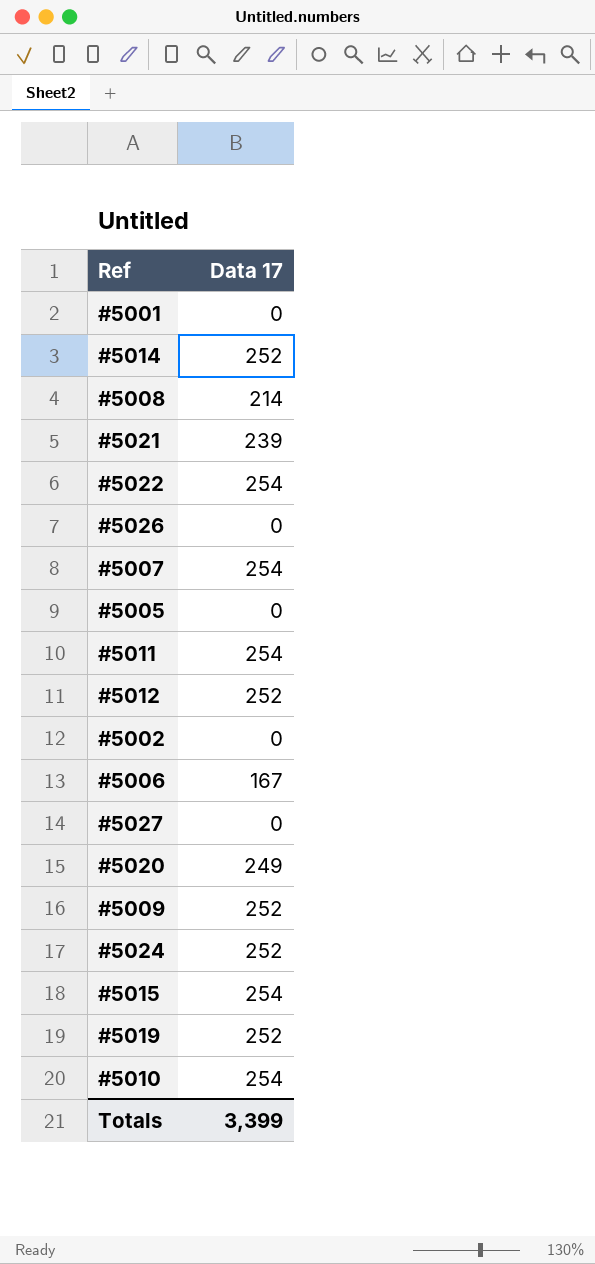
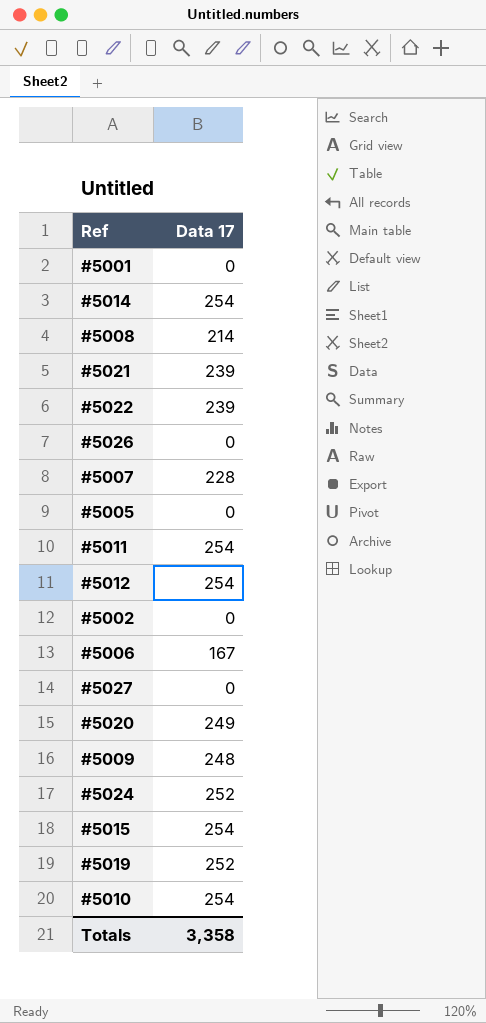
#5014 | Data 17: 252 -> 254
#5022 | Data 17: 254 -> 239
#5007 | Data 17: 254 -> 228
#5012 | Data 17: 252 -> 254
#5009 | Data 17: 252 -> 248
Totals | Data 17: 3,399 -> 3,358

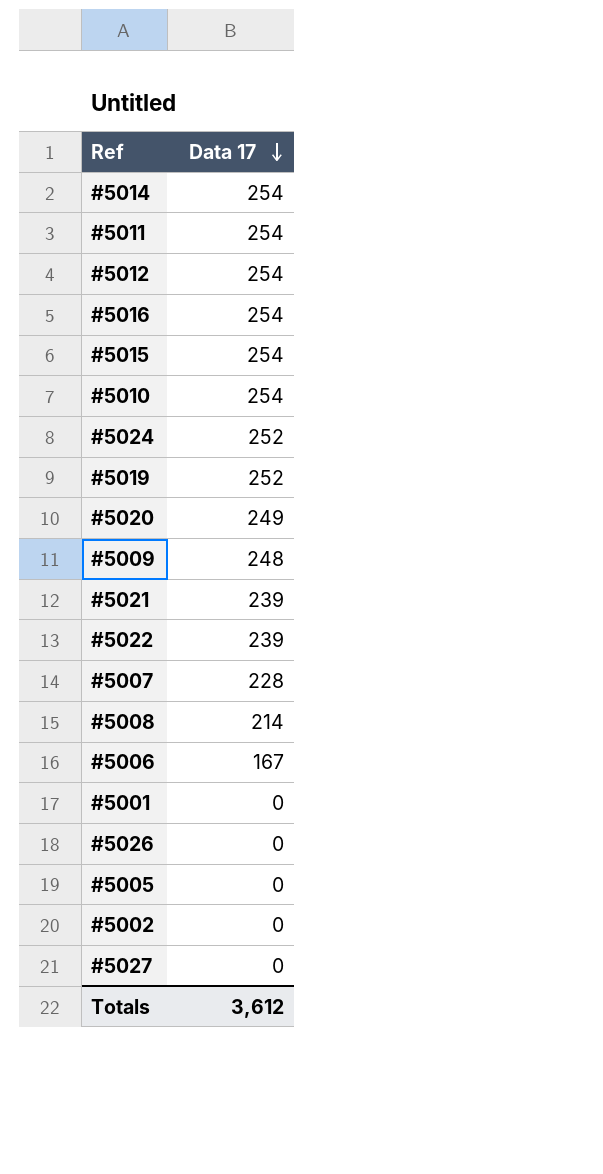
row order: none -> Data 17 descending
row #5016: none -> 254
Totals | Data 17: 3,358 -> 3,612

